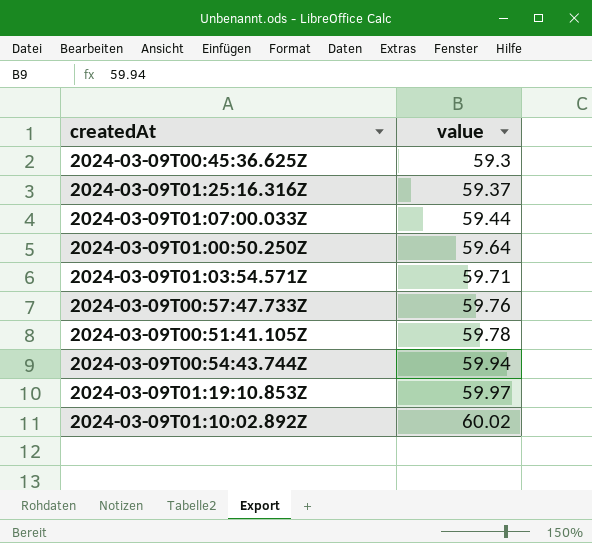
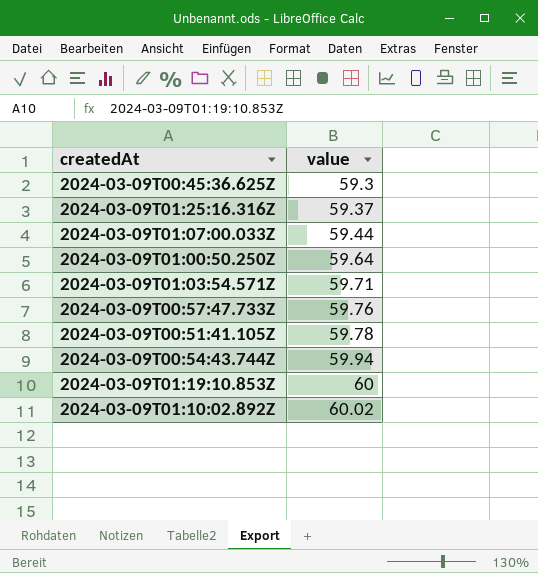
2024-03-09T01:19:10.853Z | value: 59.97 -> 60

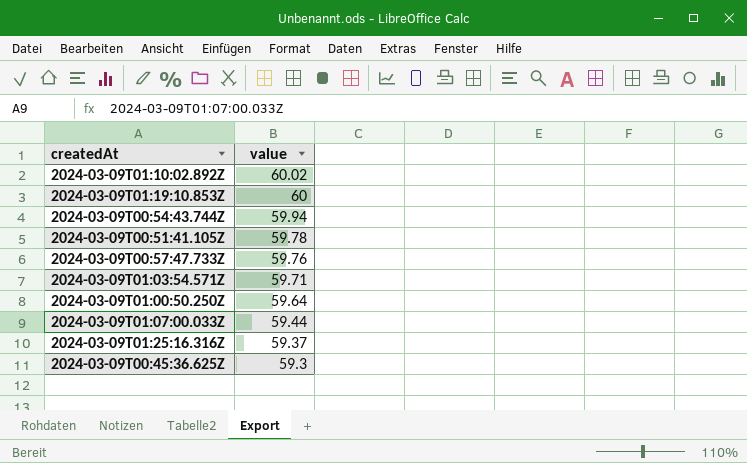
row order: value ascending -> value descending

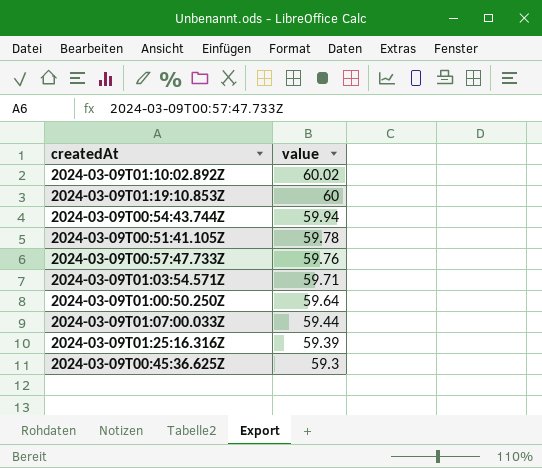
2024-03-09T01:25:16.316Z | value: 59.37 -> 59.39

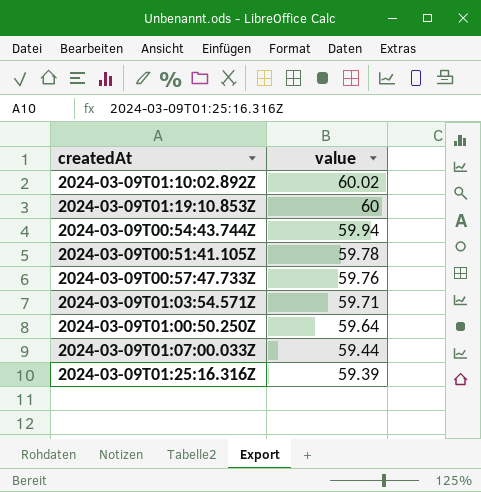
row 2024-03-09T00:45:36.625Z: 59.3 -> none

